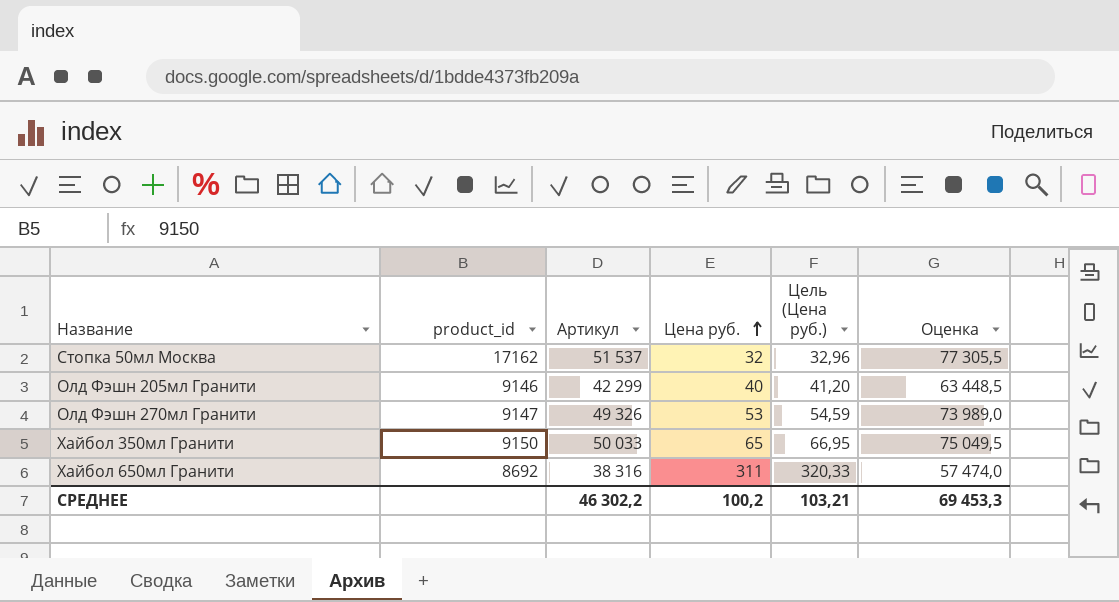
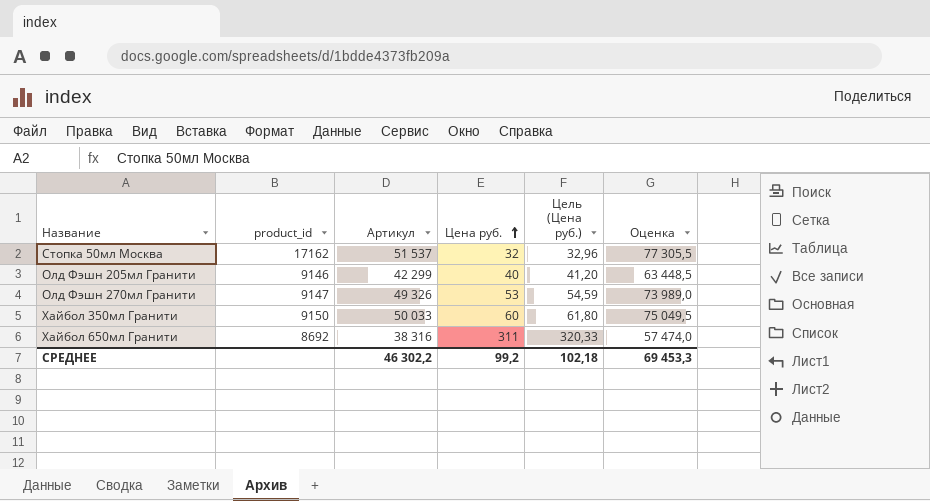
Хайбол 350мл Гранити | Цена руб.: 65 -> 60
Хайбол 350мл Гранити | Цель (Цена руб.): 66,95 -> 61,80
СРЕДНЕЕ | Цена руб.: 100,2 -> 99,2
СРЕДНЕЕ | Цель (Цена руб.): 103,21 -> 102,18

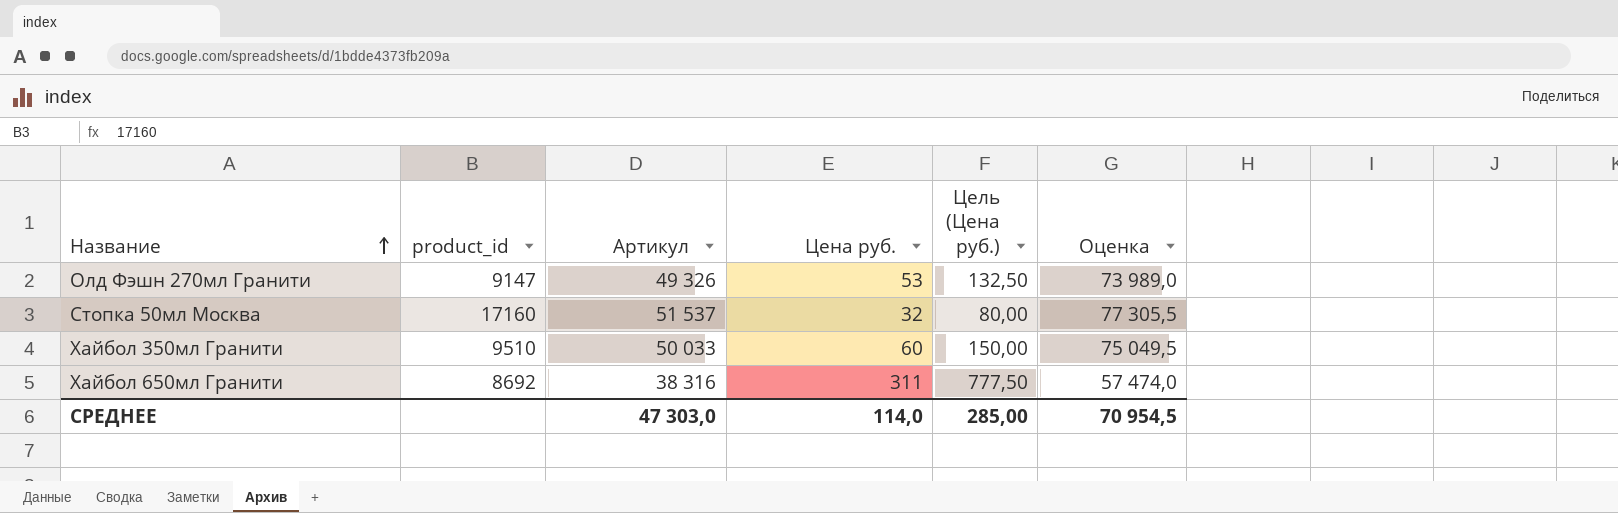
row order: Цена руб. ascending -> Название ascending
column Цель (Цена руб.) | formula: [Цена руб.] * 1,03 -> [Цена руб.] * 2,5
row Олд Фэшн 205мл Гранити: 9146 | 42 299 | 40 | 41,20 | 63 448,5 -> none
Стопка 50мл Москва | product_id: 17162 -> 17160
Хайбол 350мл Гранити | product_id: 9150 -> 9510
СРЕДНЕЕ | Артикул: 46 302,2 -> 47 303,0
СРЕДНЕЕ | Цена руб.: 99,2 -> 114,0
СРЕДНЕЕ | Цель (Цена руб.): 102,18 -> 285,00
СРЕДНЕЕ | Оценка: 69 453,3 -> 70 954,5

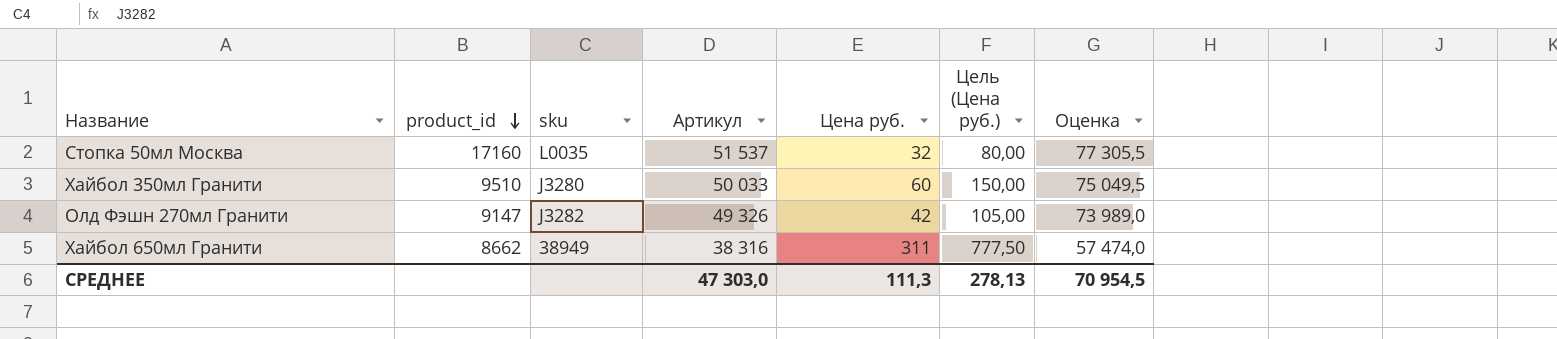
row order: Название ascending -> product_id descending
column sku | position: none -> 3
Олд Фэшн 270мл Гранити | Цена руб.: 53 -> 42
Олд Фэшн 270мл Гранити | Цель (Цена руб.): 132,50 -> 105,00
Хайбол 650мл Гранити | product_id: 8692 -> 8662
СРЕДНЕЕ | Цена руб.: 114,0 -> 111,3
СРЕДНЕЕ | Цель (Цена руб.): 285,00 -> 278,13

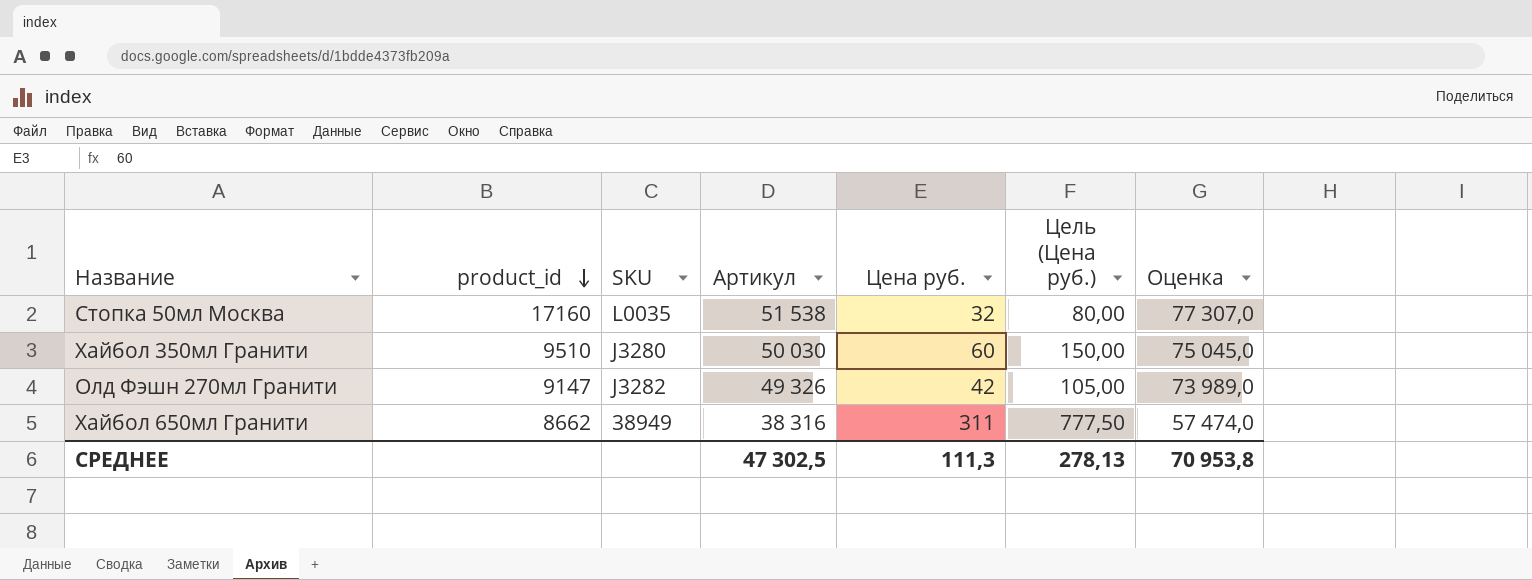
column name: sku -> SKU
Стопка 50мл Москва | Артикул: 51 537 -> 51 538
Стопка 50мл Москва | Оценка: 77 305,5 -> 77 307,0
Хайбол 350мл Гранити | Артикул: 50 033 -> 50 030
Хайбол 350мл Гранити | Оценка: 75 049,5 -> 75 045,0
СРЕДНЕЕ | Артикул: 47 303,0 -> 47 302,5
СРЕДНЕЕ | Оценка: 70 954,5 -> 70 953,8

